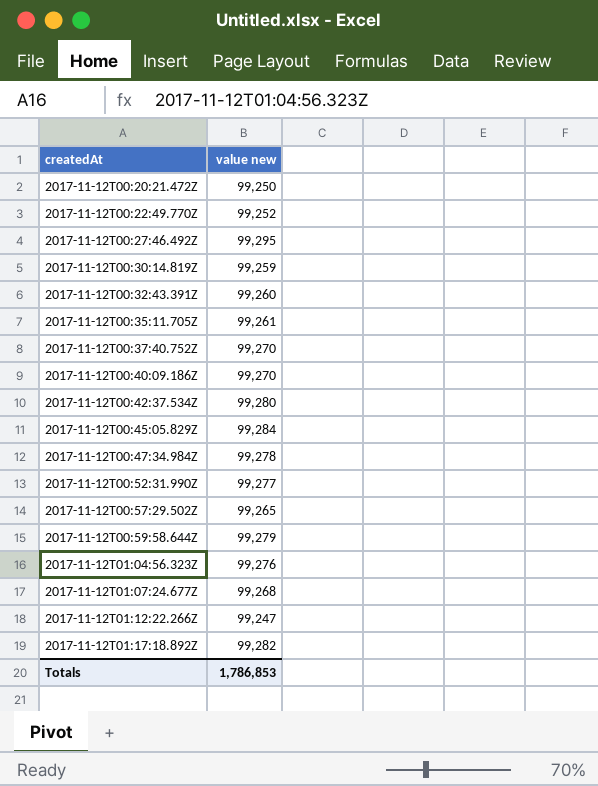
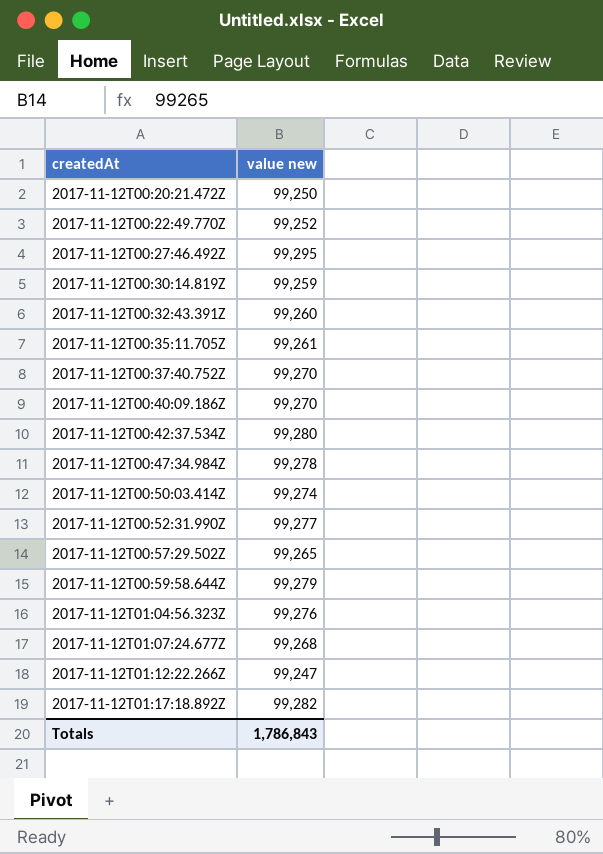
row 2017-11-12T00:45:05.829Z: 99,284 -> none
row 2017-11-12T00:50:03.414Z: none -> 99,274
Totals | value new: 1,786,853 -> 1,786,843

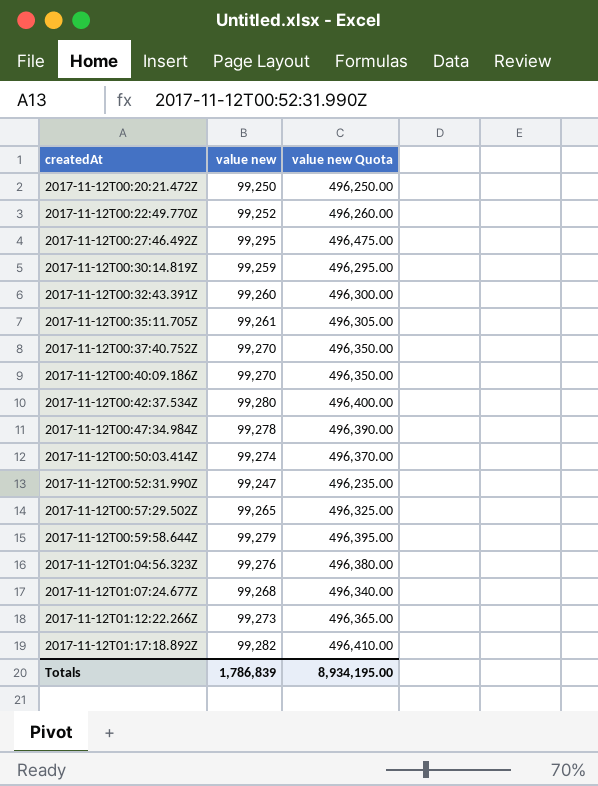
column value new Quota | formula: none -> [value new] * 5
2017-11-12T00:52:31.990Z | value new: 99,277 -> 99,247
2017-11-12T01:12:22.266Z | value new: 99,247 -> 99,273
Totals | value new: 1,786,843 -> 1,786,839

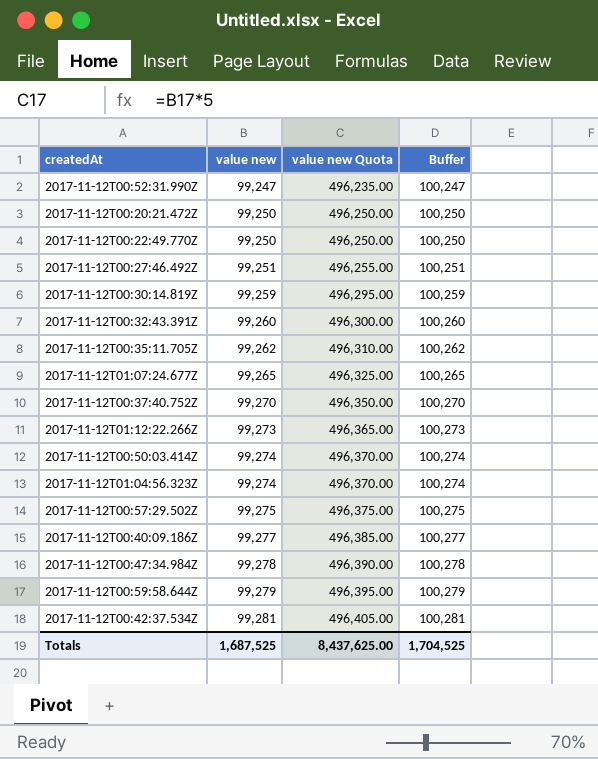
row order: createdAt ascending -> value new ascending
column Buffer | formula: none -> [value new] + 1000
row 2017-11-12T01:17:18.892Z: 99,282 | 496,410.00 -> none
2017-11-12T00:22:49.770Z | value new: 99,252 -> 99,250
2017-11-12T00:22:49.770Z | value new Quota: 496,260.00 -> 496,250.00
2017-11-12T00:27:46.492Z | value new: 99,295 -> 99,251
2017-11-12T00:27:46.492Z | value new Quota: 496,475.00 -> 496,255.00
2017-11-12T00:35:11.705Z | value new: 99,261 -> 99,262
2017-11-12T00:35:11.705Z | value new Quota: 496,305.00 -> 496,310.00
2017-11-12T01:07:24.677Z | value new: 99,268 -> 99,265
2017-11-12T01:07:24.677Z | value new Quota: 496,340.00 -> 496,325.00
2017-11-12T01:04:56.323Z | value new: 99,276 -> 99,274
2017-11-12T01:04:56.323Z | value new Quota: 496,380.00 -> 496,370.00
2017-11-12T00:57:29.502Z | value new: 99,265 -> 99,275
2017-11-12T00:57:29.502Z | value new Quota: 496,325.00 -> 496,375.00
2017-11-12T00:40:09.186Z | value new: 99,270 -> 99,277
2017-11-12T00:40:09.186Z | value new Quota: 496,350.00 -> 496,385.00
2017-11-12T00:42:37.534Z | value new: 99,280 -> 99,281
2017-11-12T00:42:37.534Z | value new Quota: 496,400.00 -> 496,405.00
Totals | value new: 1,786,839 -> 1,687,525
Totals | value new Quota: 8,934,195.00 -> 8,437,625.00

